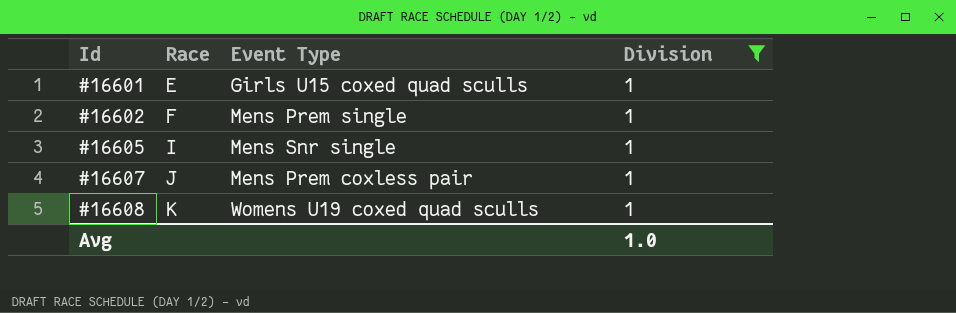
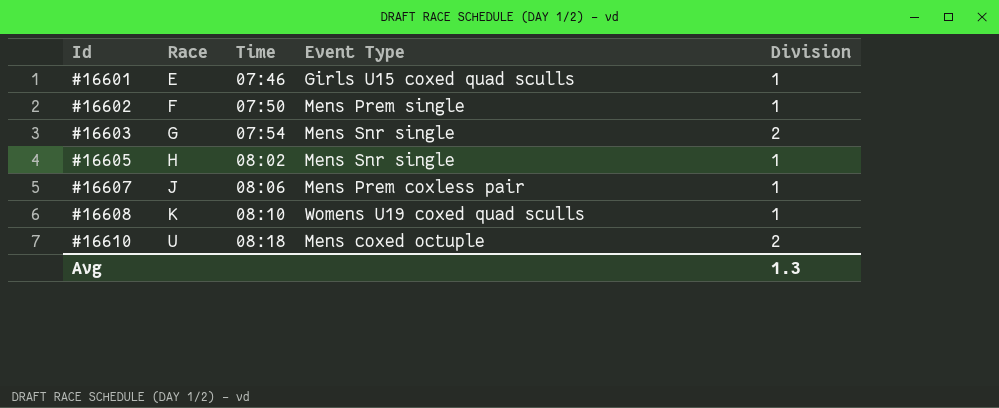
filter: Division = 1 -> none
column Time | position: none -> 3
#16605 | Race: I -> H
Avg | Division: 1.0 -> 1.3

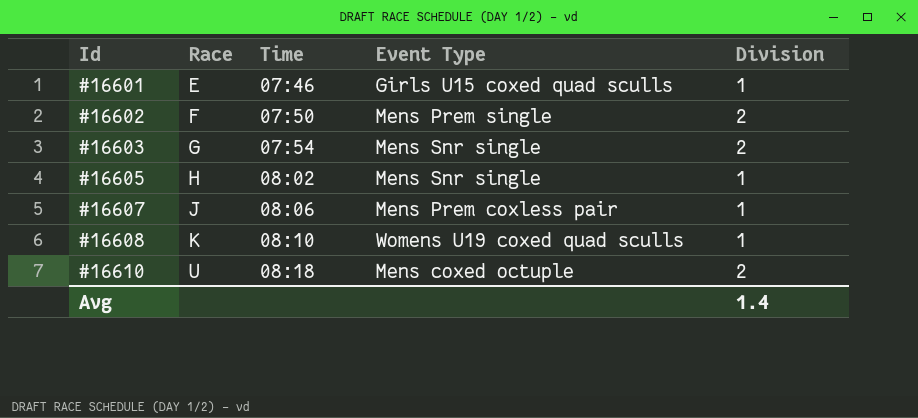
#16602 | Division: 1 -> 2
Avg | Division: 1.3 -> 1.4

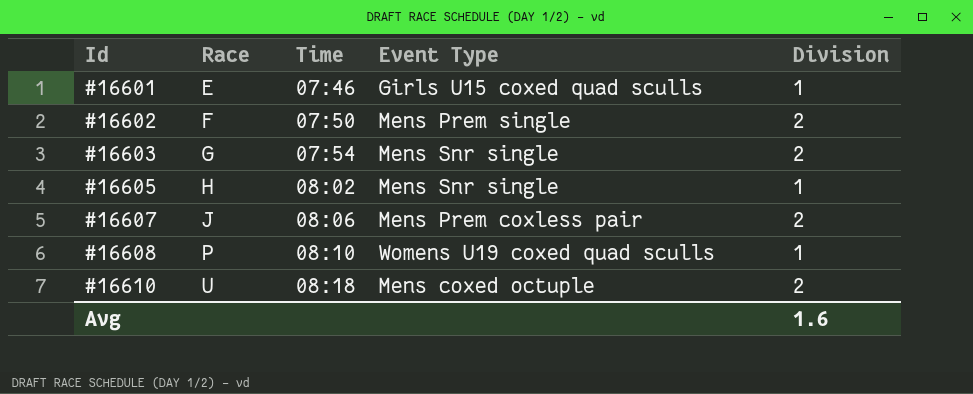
#16607 | Division: 1 -> 2
#16608 | Race: K -> P
Avg | Division: 1.4 -> 1.6

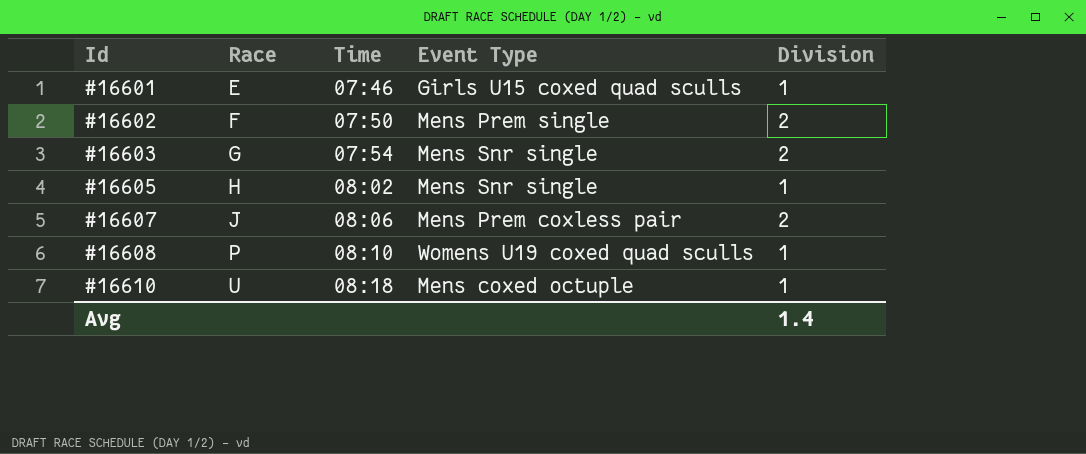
#16610 | Division: 2 -> 1
Avg | Division: 1.6 -> 1.4

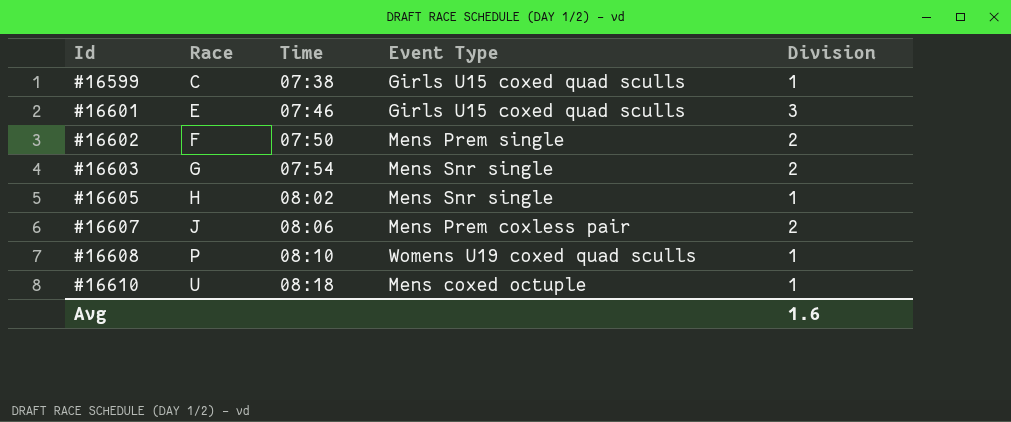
row #16599: none -> C | 07:38 | Girls U15 coxed quad sculls | 1
#16601 | Division: 1 -> 3
Avg | Division: 1.4 -> 1.6

